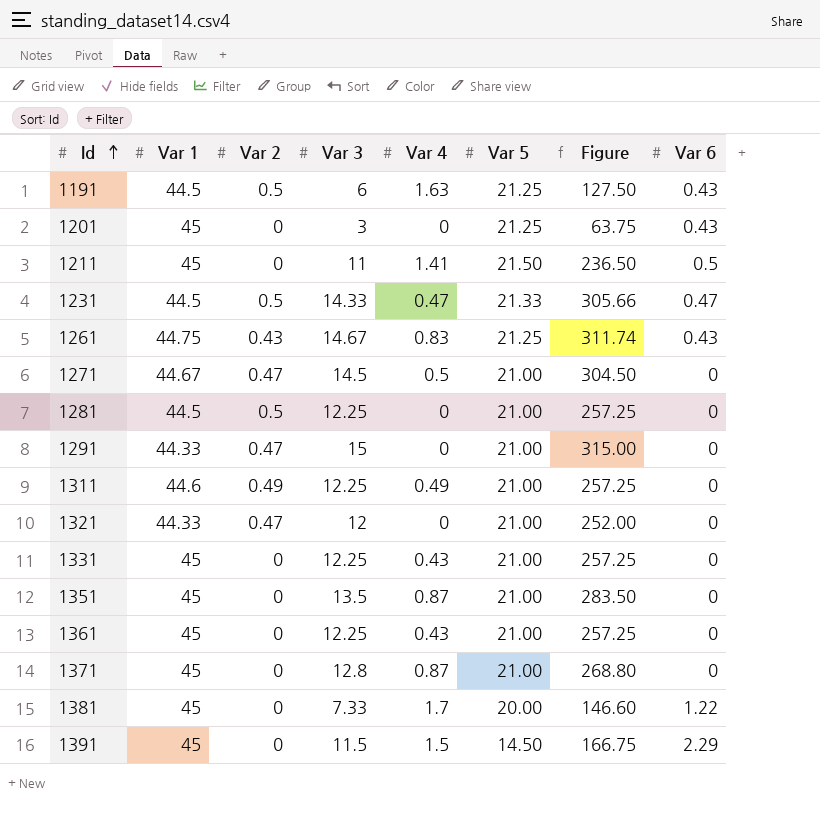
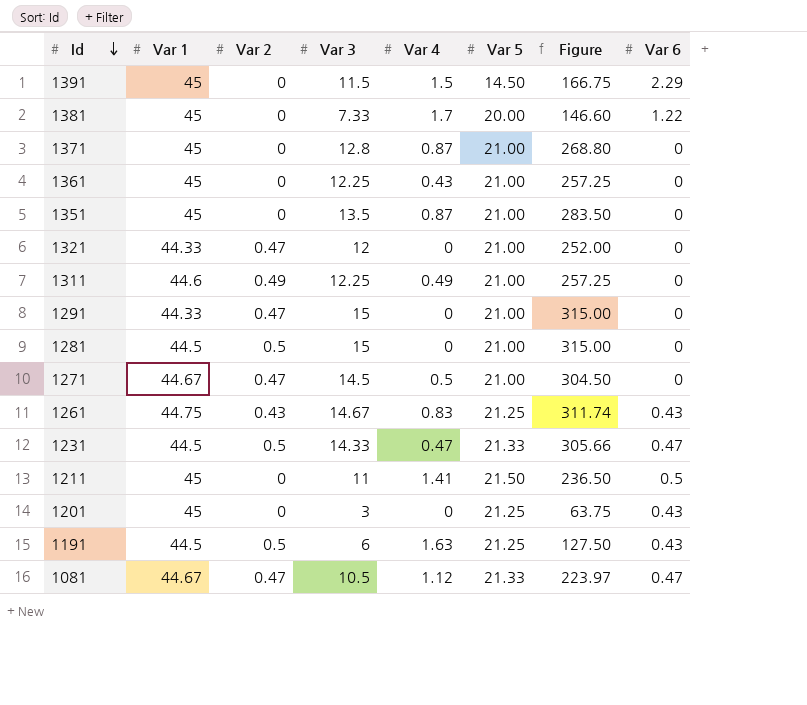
row order: Id ascending -> Id descending
row 1331: 45 | 0 | 12.25 | 0.43 | 21.00 | 257.25 | 0 -> none
1281 | Var 3: 12.25 -> 15
1281 | Figure: 257.25 -> 315.00
row 1081: none -> 44.67 | 0.47 | 10.5 | 1.12 | 21.33 | 223.97 | 0.47

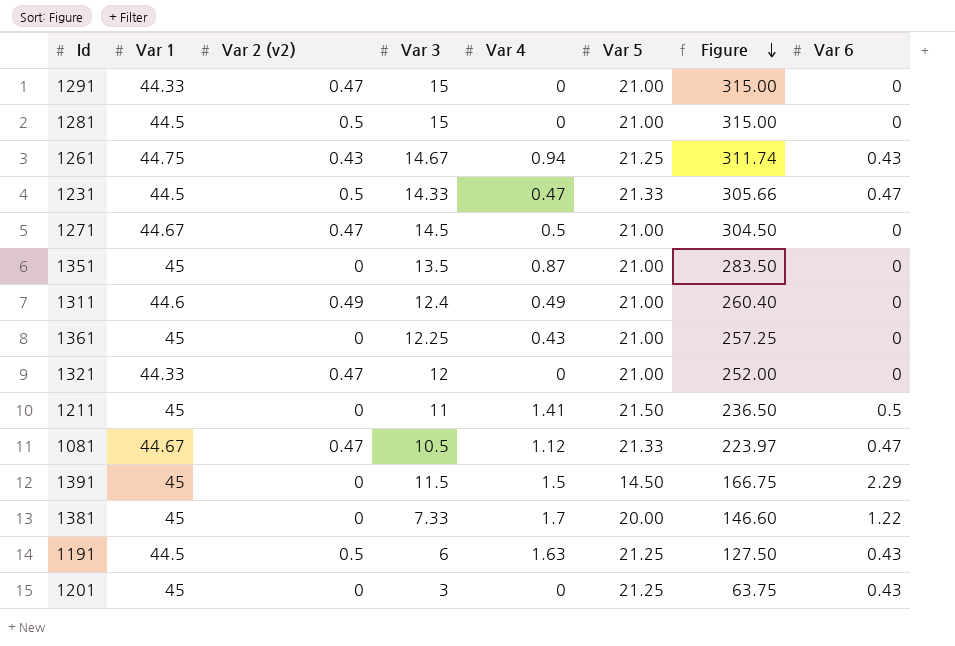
row order: Id descending -> Figure descending
column name: Var 2 -> Var 2 (v2)
row 1371: 45 | 0 | 12.8 | 0.87 | 21.00 | 268.80 | 0 -> none
1261 | Var 4: 0.83 -> 0.94
1311 | Var 3: 12.25 -> 12.4
1311 | Figure: 257.25 -> 260.40

